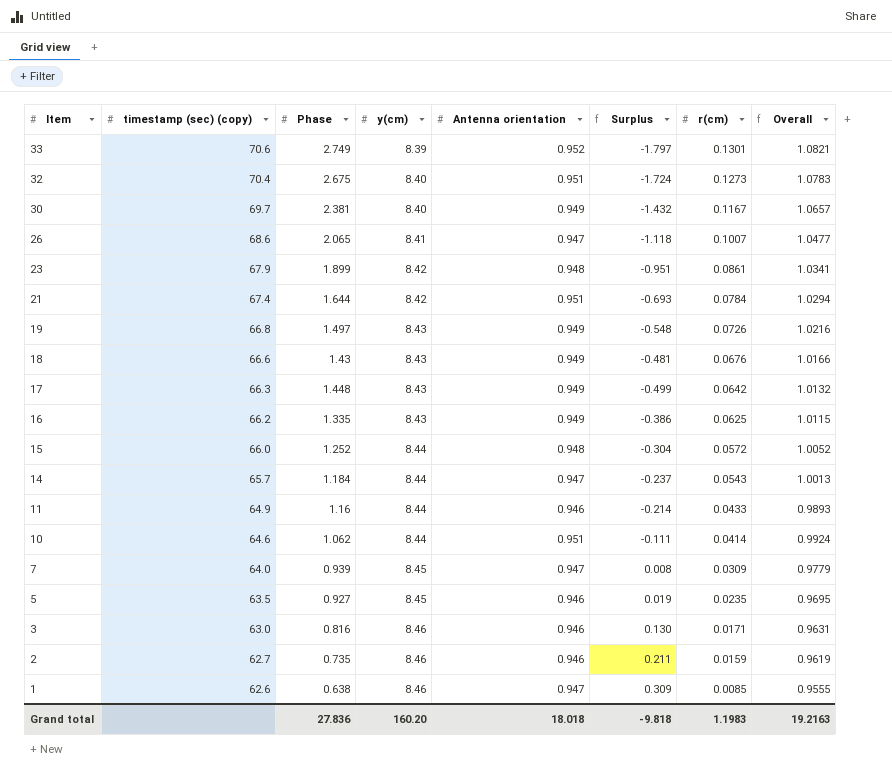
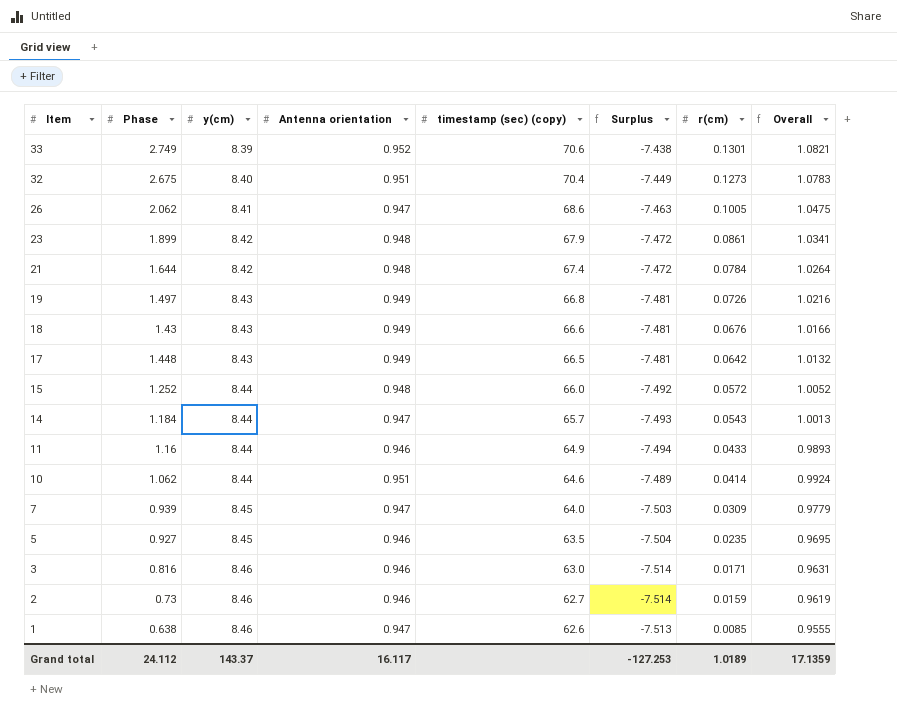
column timestamp (sec) (copy) | position: 2 -> 5
column Surplus | formula: [Antenna orientation] - [Phase] -> [Antenna orientation] - [y(cm)]
row 30: 69.7 | 2.381 | 8.40 | 0.949 | -1.432 | 0.1167 | 1.0657 -> none
row 16: 66.2 | 1.335 | 8.43 | 0.949 | -0.386 | 0.0625 | 1.0115 -> none
26 | Phase: 2.065 -> 2.062
26 | r(cm): 0.1007 -> 0.1005
26 | Overall: 1.0477 -> 1.0475
21 | Antenna orientation: 0.951 -> 0.948
21 | Overall: 1.0294 -> 1.0264
17 | timestamp (sec) (copy): 66.3 -> 66.5
2 | Phase: 0.735 -> 0.73
Grand total | Phase: 27.836 -> 24.112
Grand total | y(cm): 160.20 -> 143.37
Grand total | Antenna orientation: 18.018 -> 16.117
Grand total | Surplus: -9.818 -> -127.253
Grand total | r(cm): 1.1983 -> 1.0189
Grand total | Overall: 19.2163 -> 17.1359

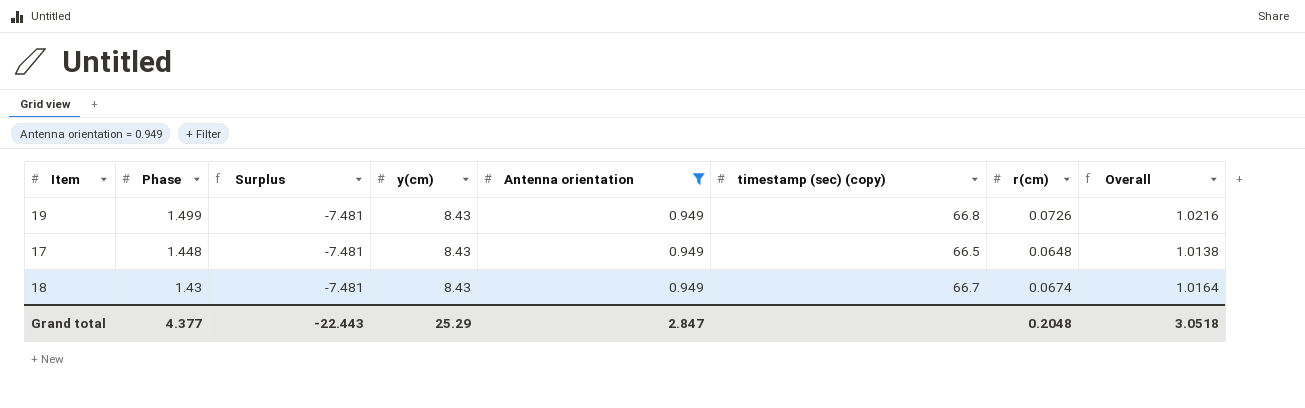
filter: none -> Antenna orientation = 0.949
row order: Item descending -> Phase descending
column Surplus | position: 6 -> 3
19 | Phase: 1.497 -> 1.499
17 | r(cm): 0.0642 -> 0.0648
17 | Overall: 1.0132 -> 1.0138
18 | timestamp (sec) (copy): 66.6 -> 66.7
18 | r(cm): 0.0676 -> 0.0674
18 | Overall: 1.0166 -> 1.0164
Grand total | Phase: 24.112 -> 4.377
Grand total | Surplus: -127.253 -> -22.443
Grand total | y(cm): 143.37 -> 25.29
Grand total | Antenna orientation: 16.117 -> 2.847
Grand total | r(cm): 1.0189 -> 0.2048
Grand total | Overall: 17.1359 -> 3.0518

